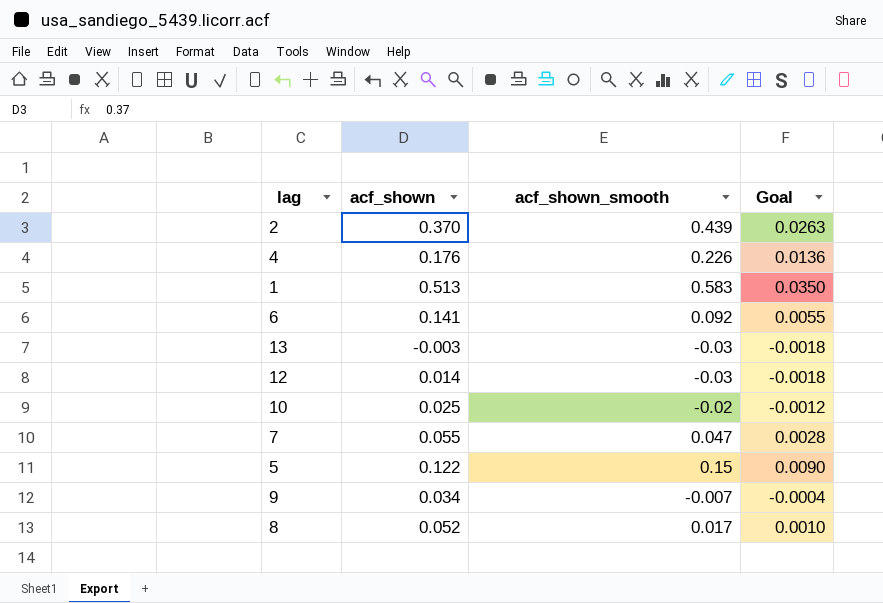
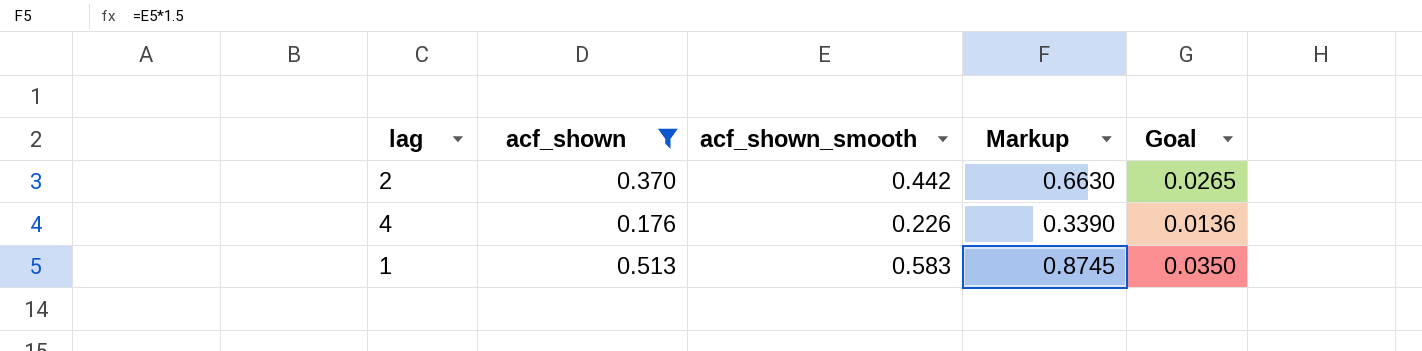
filter: none -> acf_shown >= 0.176
column Markup | formula: none -> [acf_shown_smooth] * 1.5
2 | acf_shown_smooth: 0.439 -> 0.442
2 | Goal: 0.0263 -> 0.0265

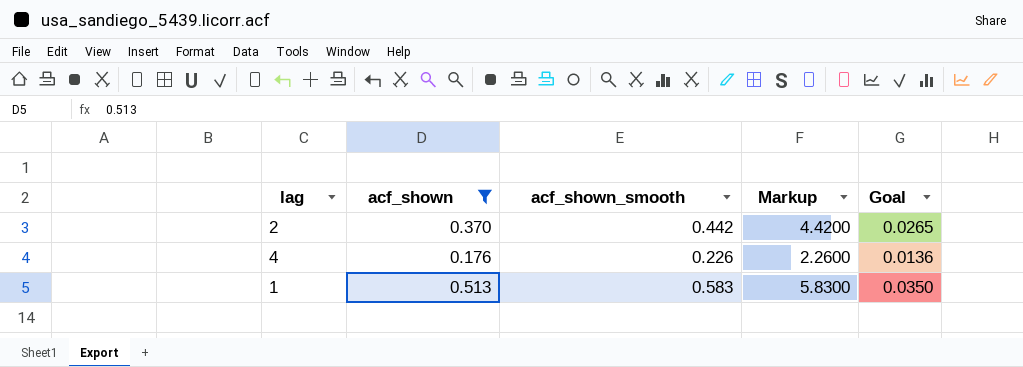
column Markup | formula: [acf_shown_smooth] * 1.5 -> [acf_shown_smooth] * 10

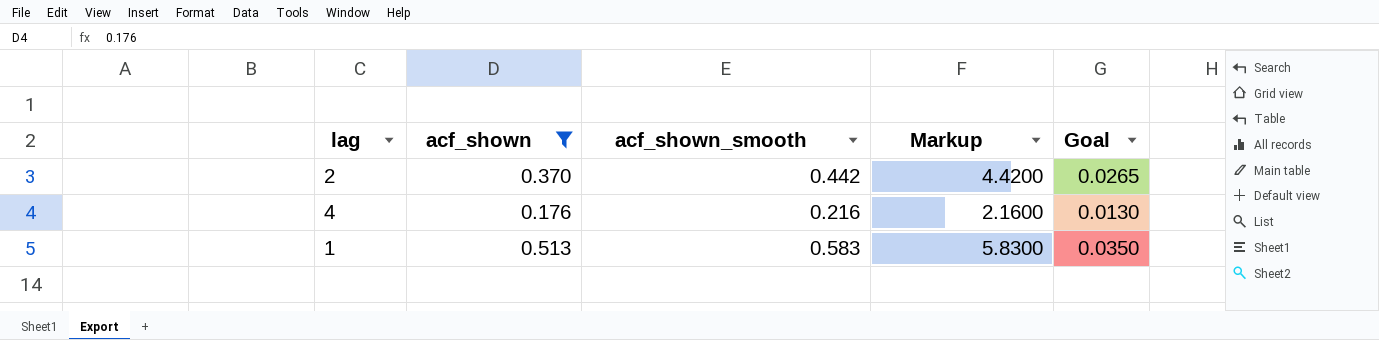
4 | acf_shown_smooth: 0.226 -> 0.216
4 | Markup: 2.2600 -> 2.1600
4 | Goal: 0.0136 -> 0.0130

